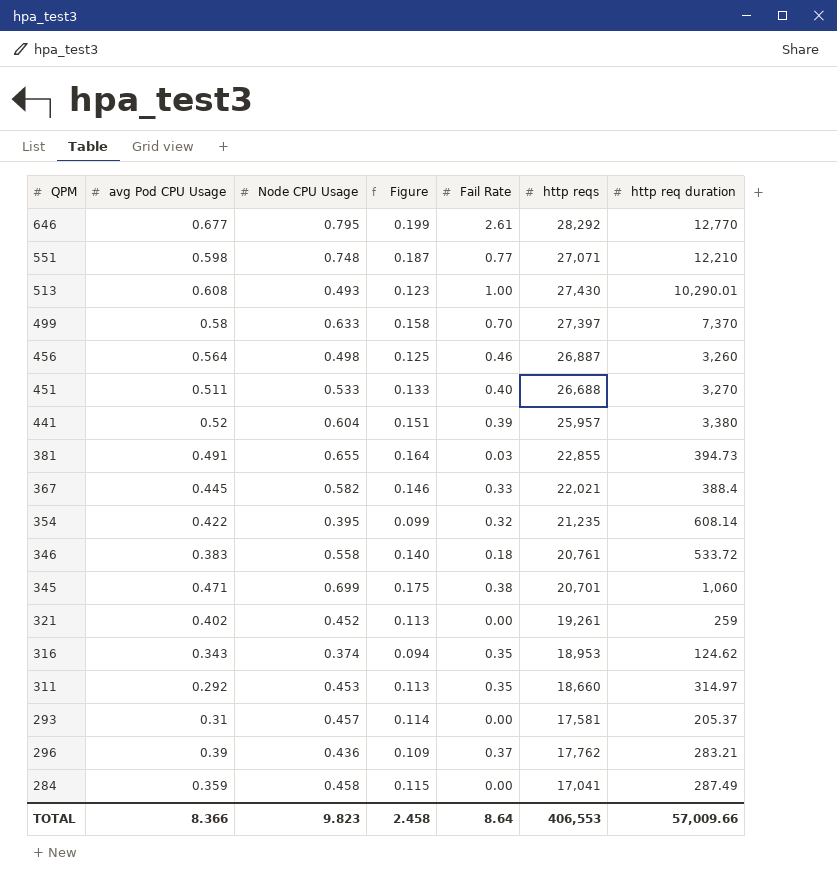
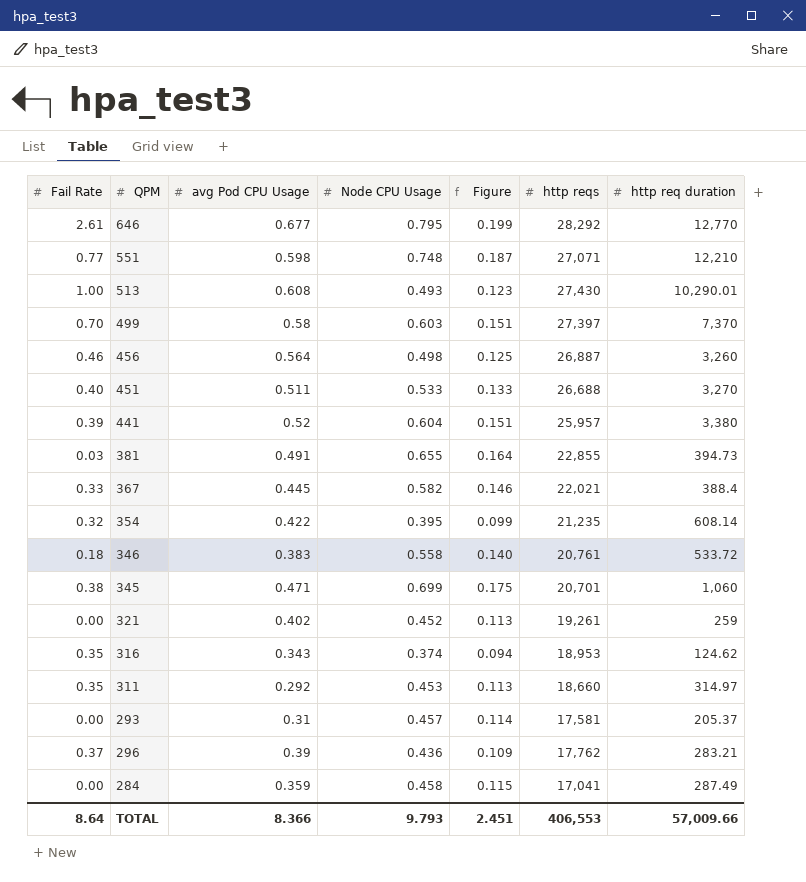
column Fail Rate | position: 5 -> 1
499 | Node CPU Usage: 0.633 -> 0.603
499 | Figure: 0.158 -> 0.151
TOTAL | Node CPU Usage: 9.823 -> 9.793
TOTAL | Figure: 2.458 -> 2.451

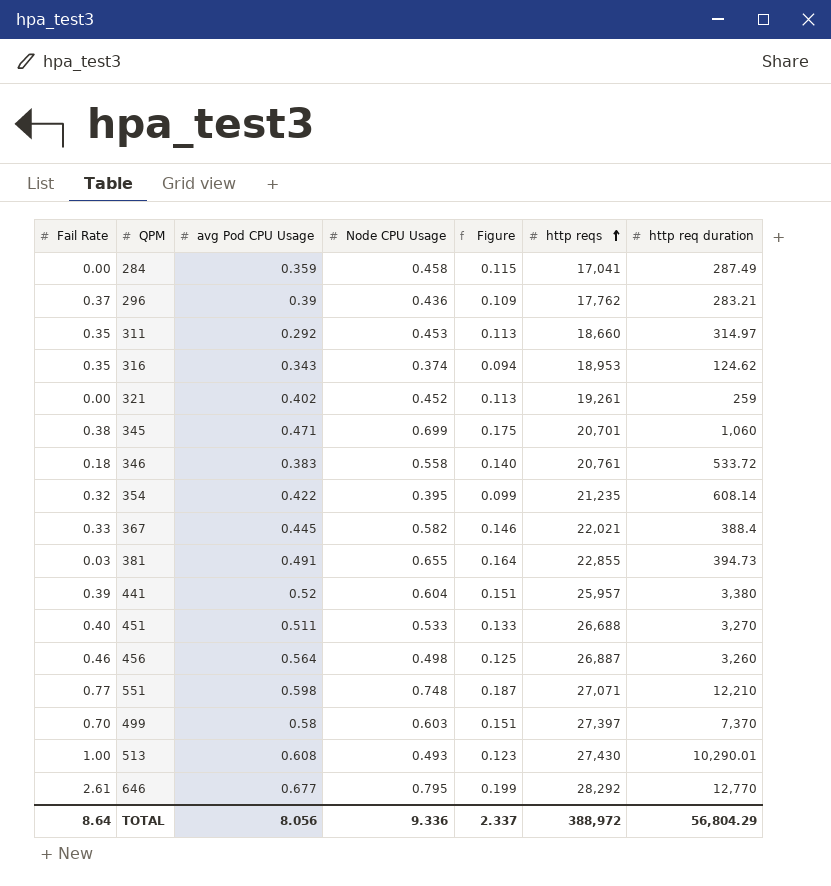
row order: none -> http reqs ascending
row 293: 0.00 | 0.31 | 0.457 | 0.114 | 17,581 | 205.37 -> none
TOTAL | avg Pod CPU Usage: 8.366 -> 8.056
TOTAL | Node CPU Usage: 9.793 -> 9.336
TOTAL | Figure: 2.451 -> 2.337
TOTAL | http reqs: 406,553 -> 388,972
TOTAL | http req duration: 57,009.66 -> 56,804.29

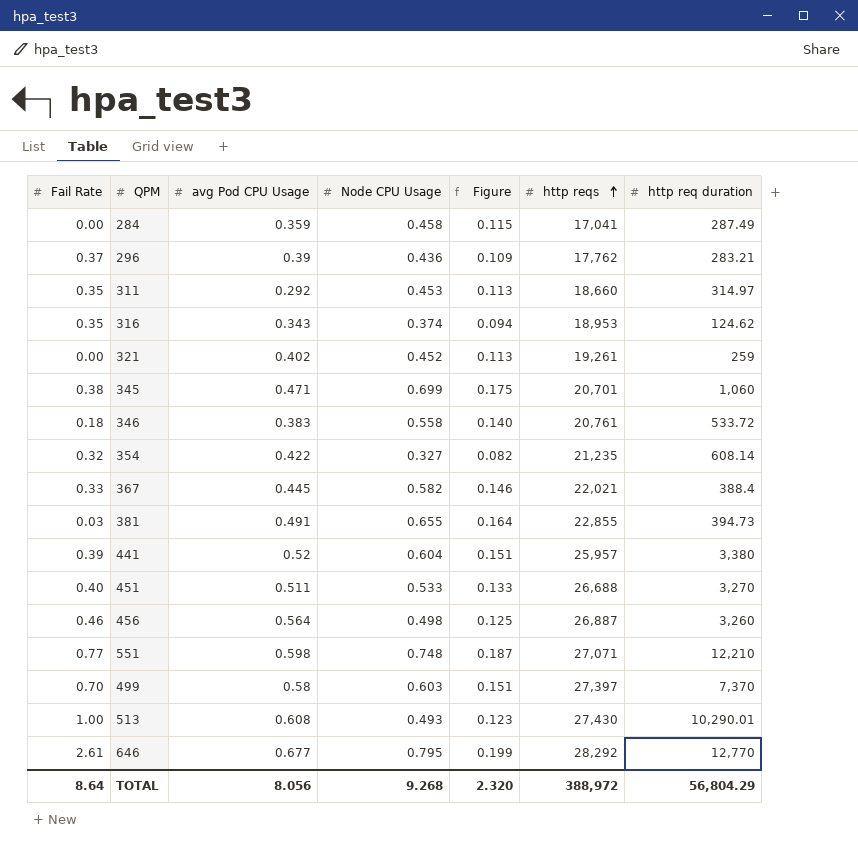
354 | Node CPU Usage: 0.395 -> 0.327
354 | Figure: 0.099 -> 0.082
TOTAL | Node CPU Usage: 9.336 -> 9.268
TOTAL | Figure: 2.337 -> 2.320

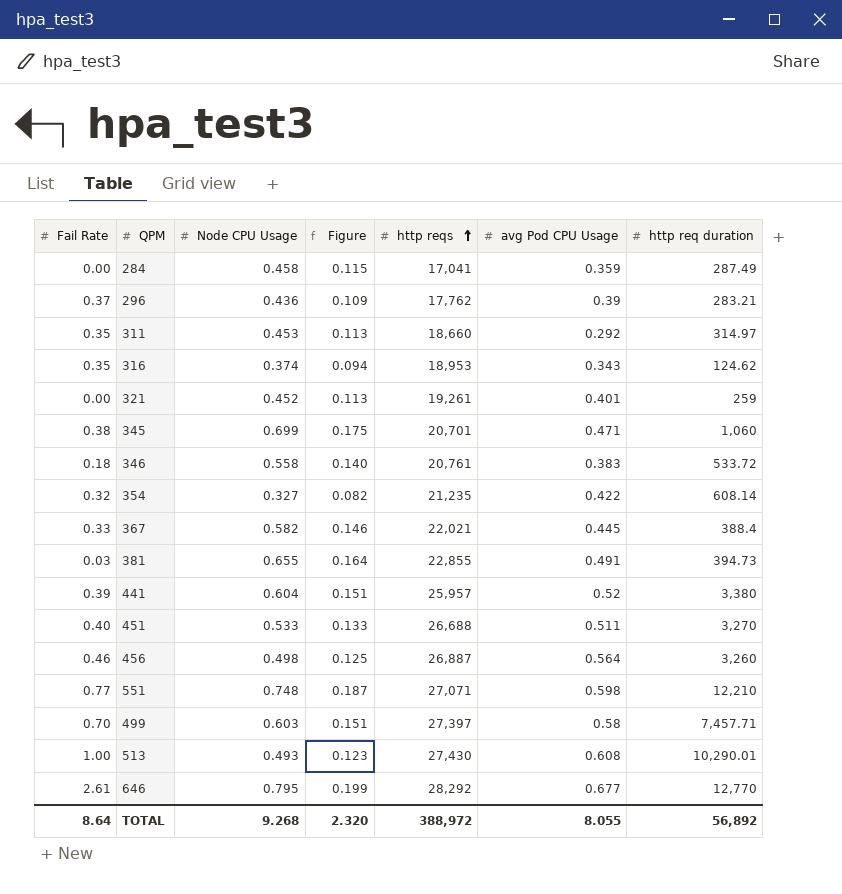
column avg Pod CPU Usage | position: 3 -> 6
321 | avg Pod CPU Usage: 0.402 -> 0.401
499 | http req duration: 7,370 -> 7,457.71
TOTAL | avg Pod CPU Usage: 8.056 -> 8.055
TOTAL | http req duration: 56,804.29 -> 56,892

